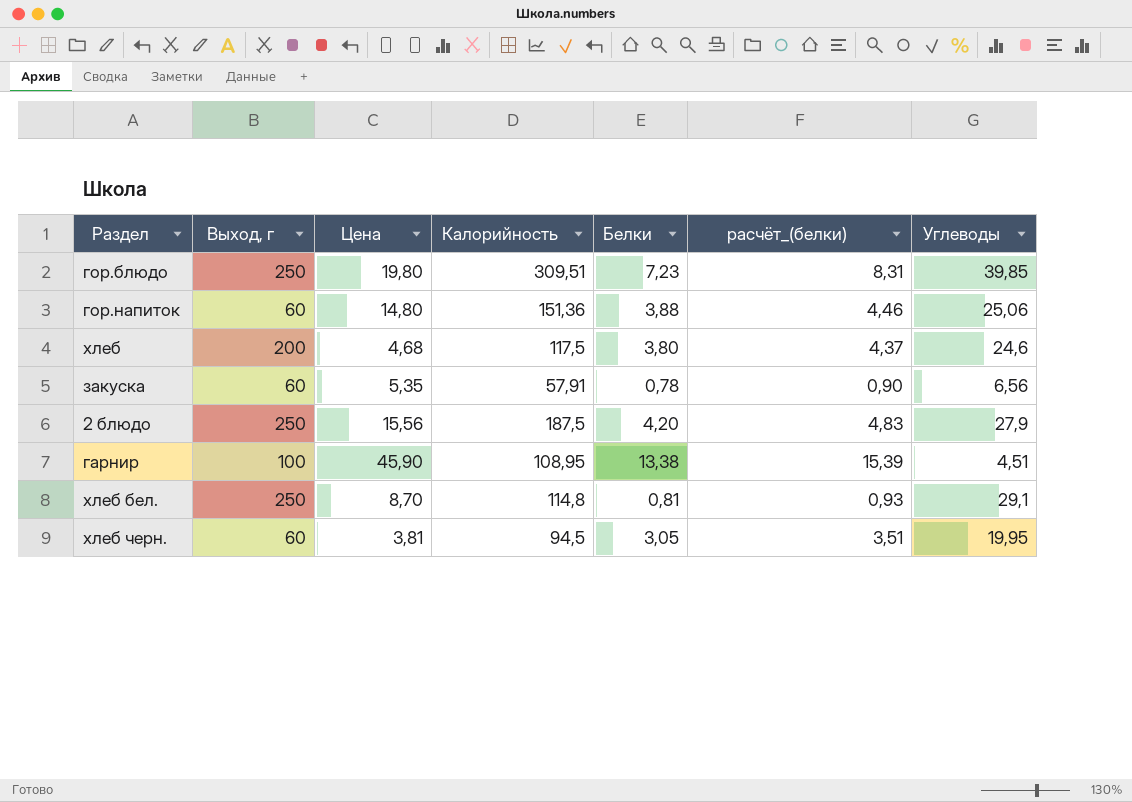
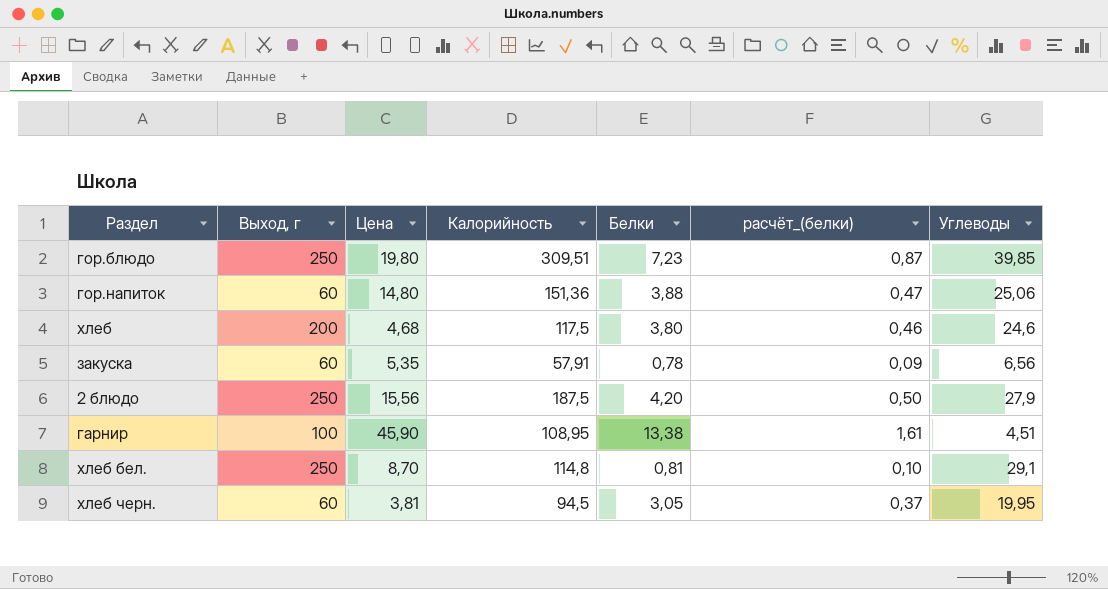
column расчёт_(белки) | formula: [Белки] * 1,15 -> [Белки] * 0,12

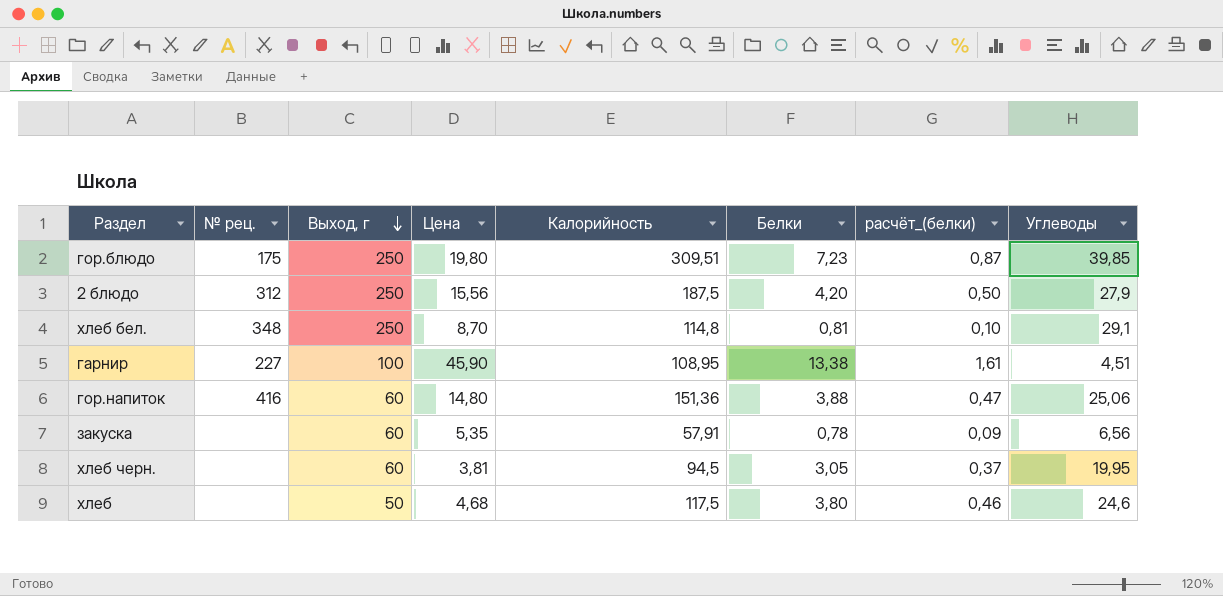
row order: none -> Выход, г descending
column № рец. | position: none -> 2
хлеб | Выход, г: 200 -> 50

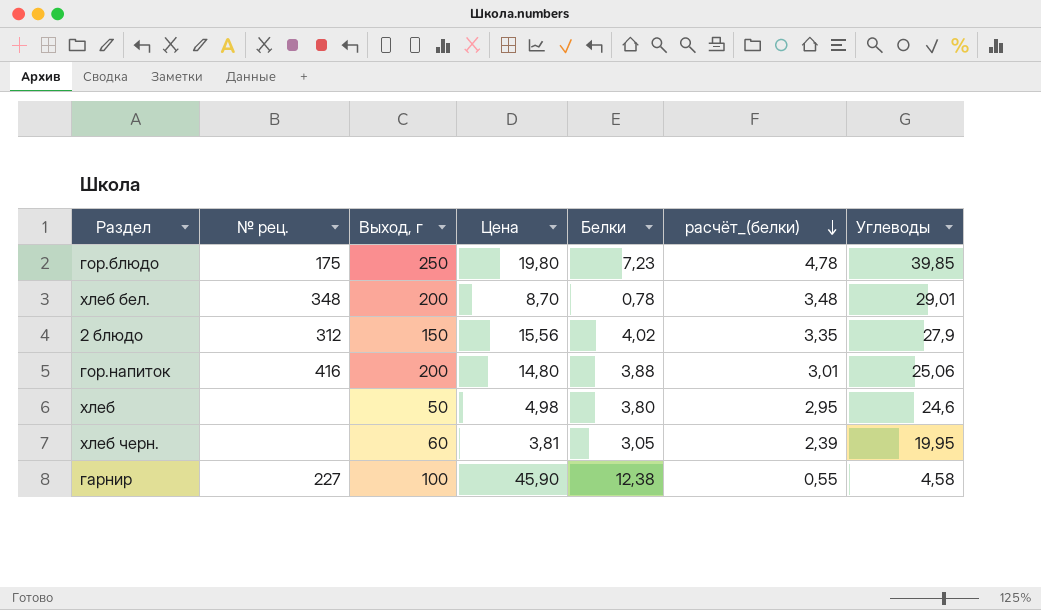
row order: Выход, г descending -> расчёт_(белки) descending
column Калорийность | position: 5 -> none
column расчёт_(белки) | formula: [Белки] * 0,12 -> [Углеводы] * 0,12
row закуска: none | 60 | 5,35 | 57,91 | 0,78 | 0,09 | 6,56 -> none
хлеб бел. | Выход, г: 250 -> 200
хлеб бел. | Белки: 0,81 -> 0,78
хлеб бел. | Углеводы: 29,1 -> 29,01
2 блюдо | Выход, г: 250 -> 150
2 блюдо | Белки: 4,20 -> 4,02
гор.напиток | Выход, г: 60 -> 200
хлеб | Цена: 4,68 -> 4,98
гарнир | Белки: 13,38 -> 12,38
гарнир | Углеводы: 4,51 -> 4,58

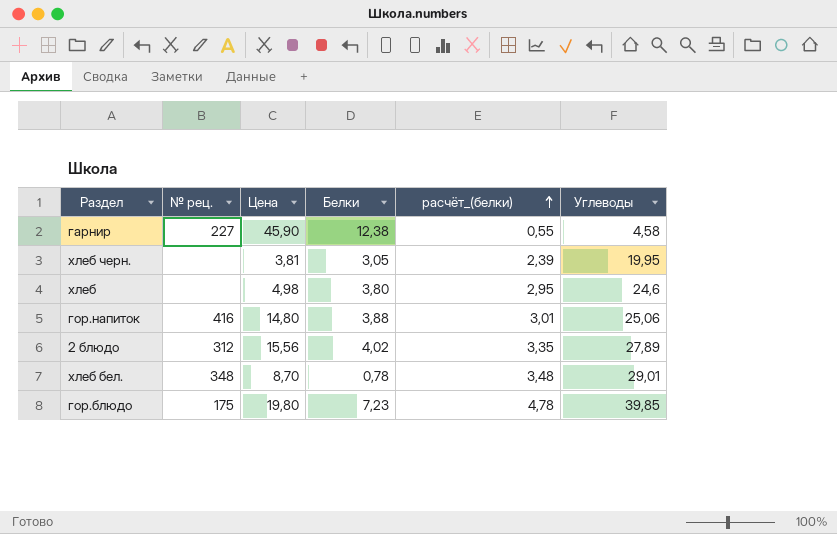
row order: расчёт_(белки) descending -> расчёт_(белки) ascending
column Выход, г | position: 3 -> none
2 блюдо | Углеводы: 27,9 -> 27,89

